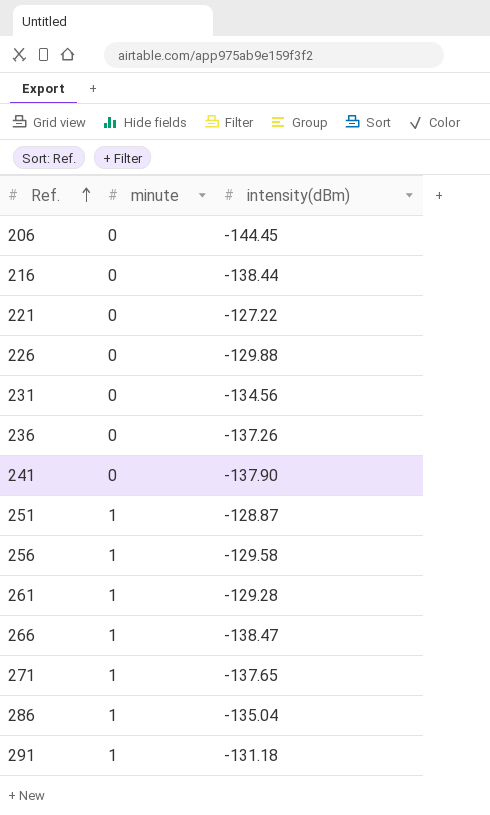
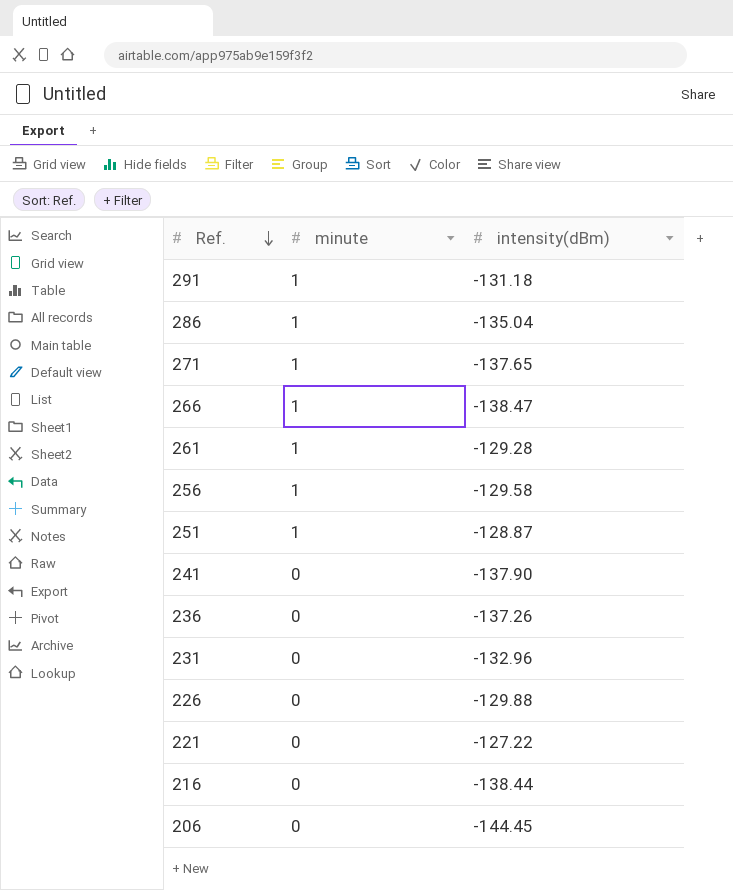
row order: Ref. ascending -> Ref. descending
231 | intensity(dBm): -134.56 -> -132.96

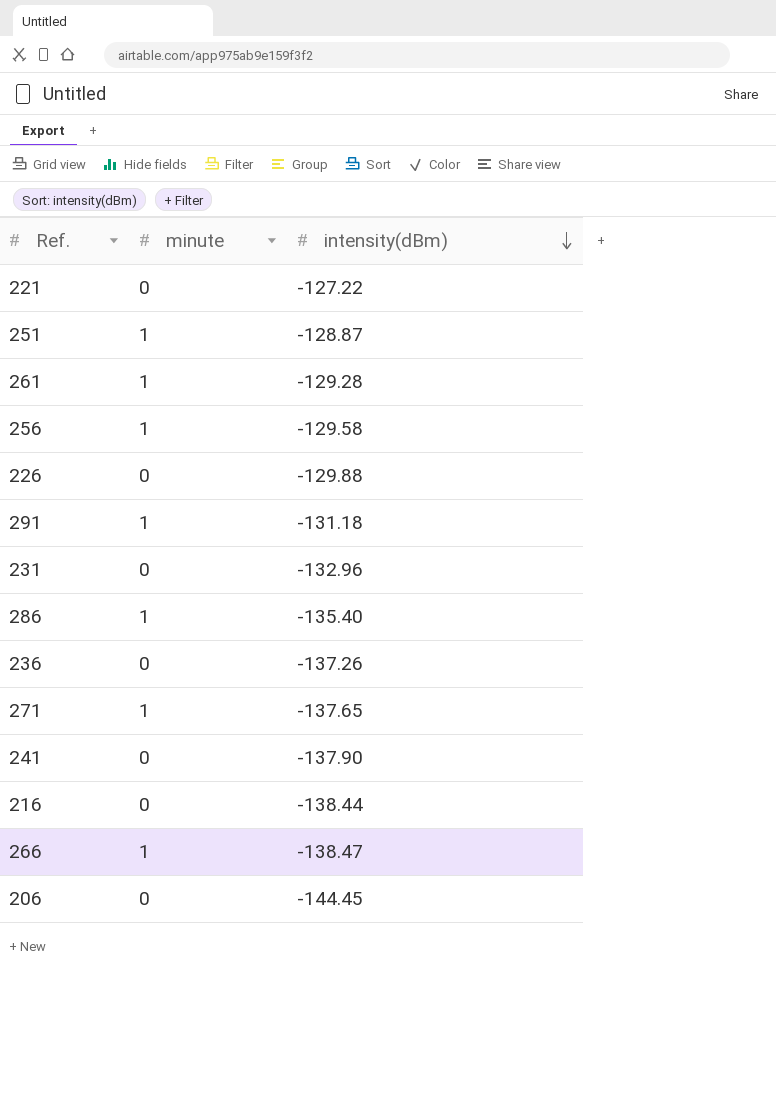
row order: Ref. descending -> intensity(dBm) descending
286 | intensity(dBm): -135.04 -> -135.40

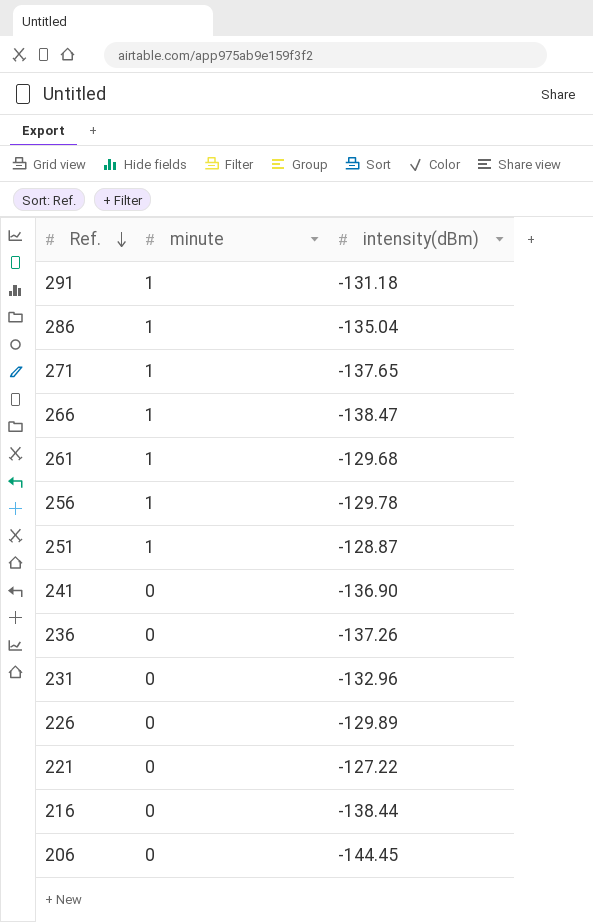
row order: intensity(dBm) descending -> Ref. descending
286 | intensity(dBm): -135.40 -> -135.04
261 | intensity(dBm): -129.28 -> -129.68
256 | intensity(dBm): -129.58 -> -129.78
241 | intensity(dBm): -137.90 -> -136.90
226 | intensity(dBm): -129.88 -> -129.89

